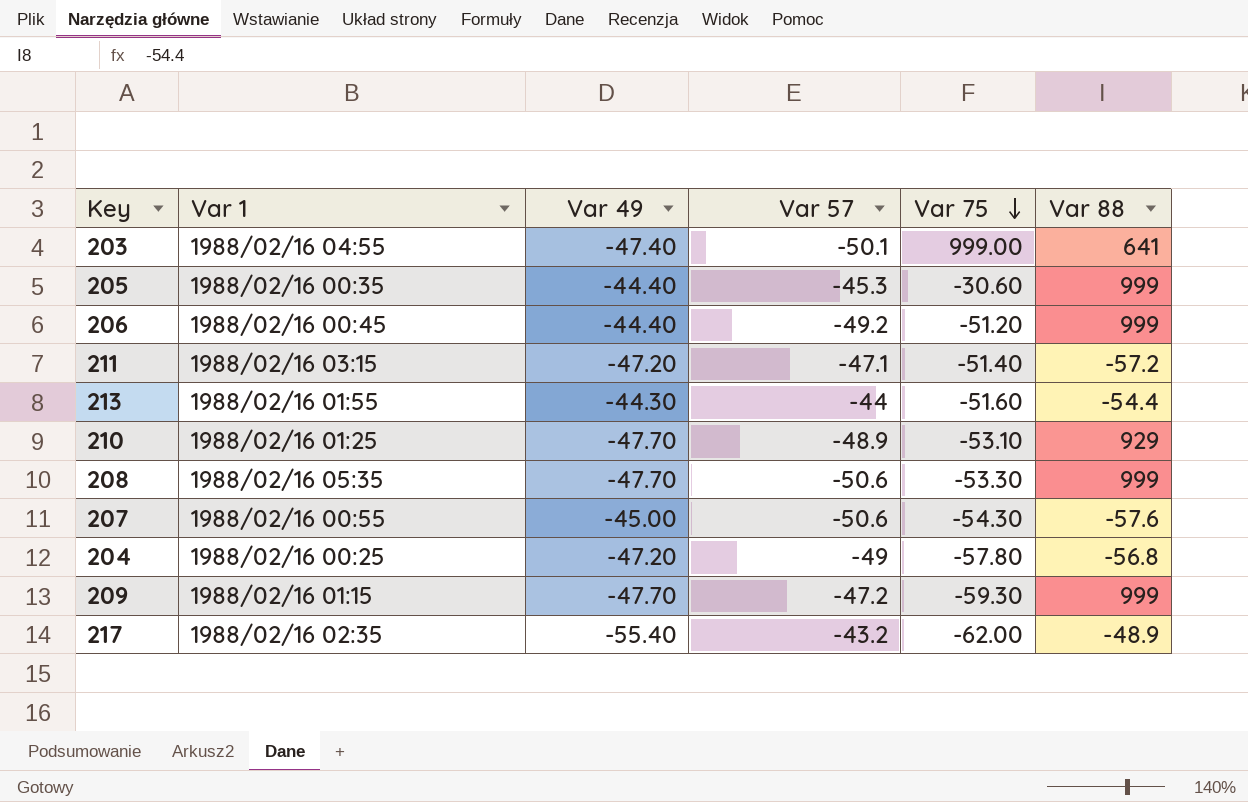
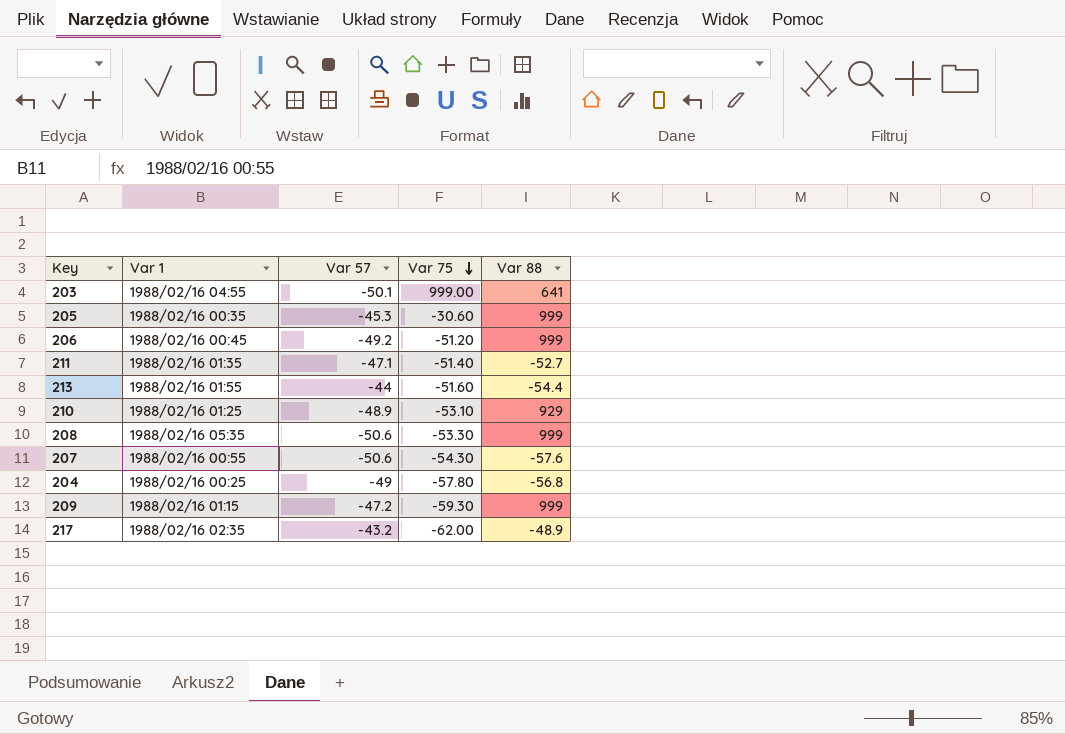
column Var 49 | position: 3 -> none
211 | Var 1: 1988/02/16 03:15 -> 1988/02/16 01:35
211 | Var 88: -57.2 -> -52.7

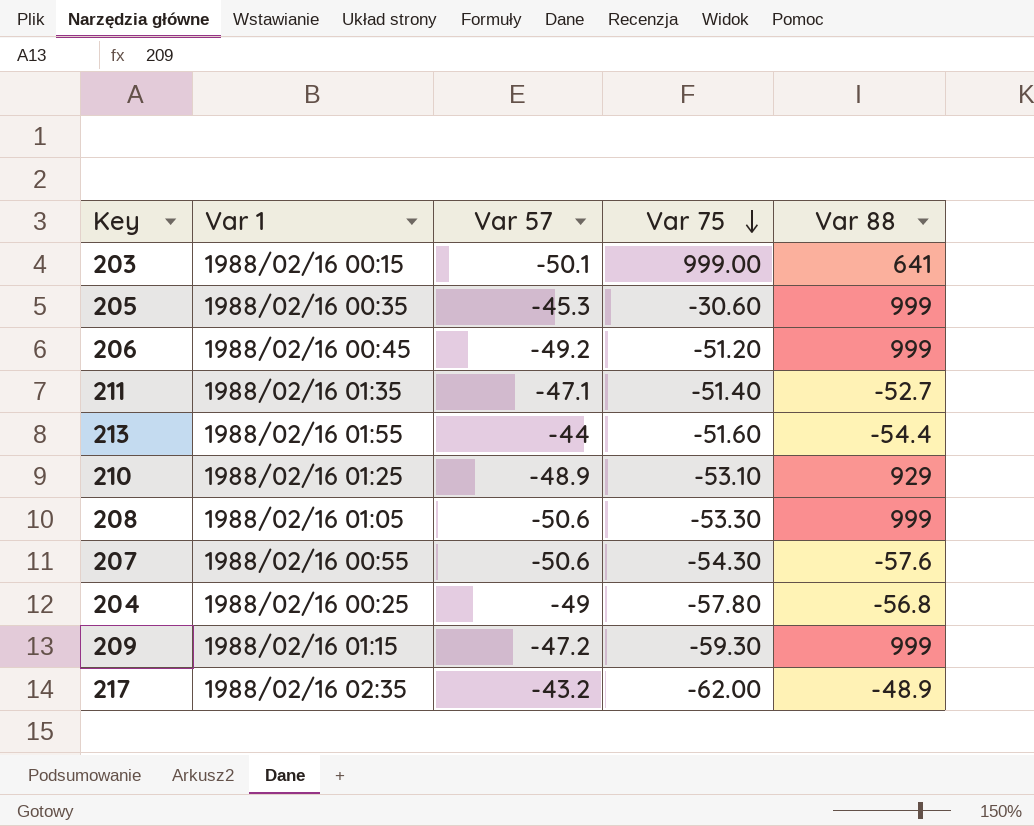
203 | Var 1: 1988/02/16 04:55 -> 1988/02/16 00:15
208 | Var 1: 1988/02/16 05:35 -> 1988/02/16 01:05

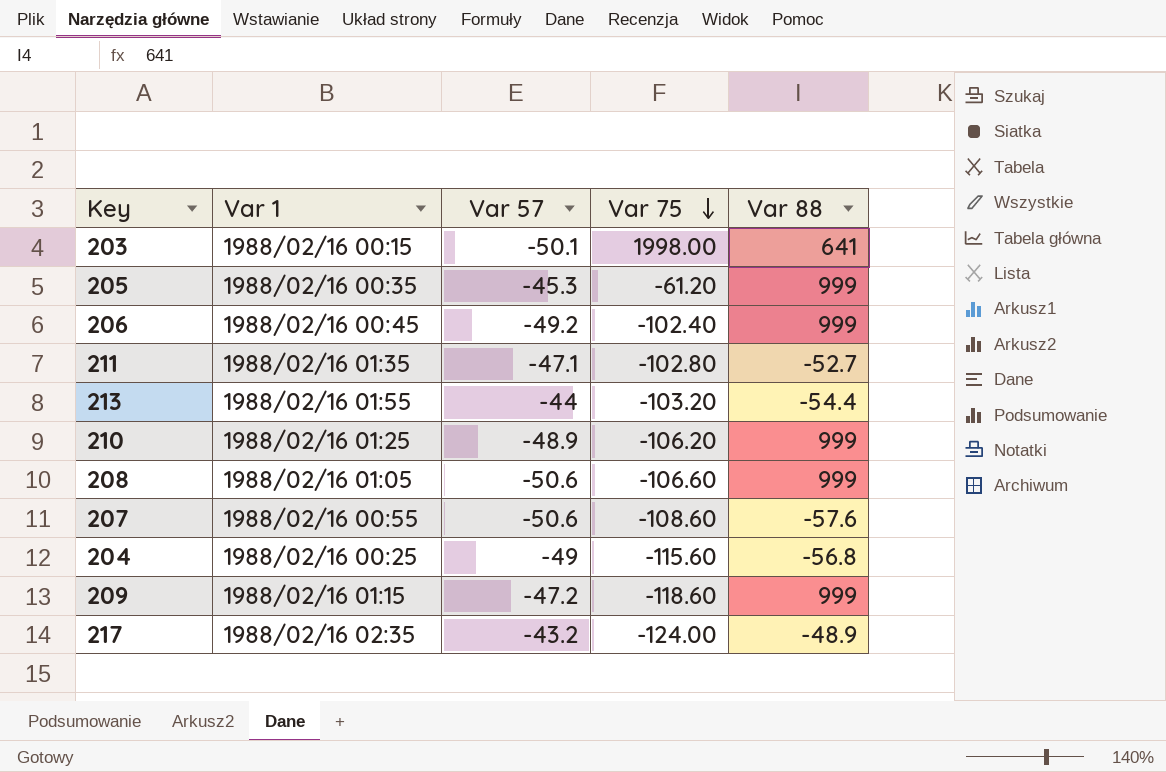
203 | Var 75: 999.00 -> 1998.00
205 | Var 75: -30.60 -> -61.20
206 | Var 75: -51.20 -> -102.40
211 | Var 75: -51.40 -> -102.80
213 | Var 75: -51.60 -> -103.20
210 | Var 75: -53.10 -> -106.20
210 | Var 88: 929 -> 999
208 | Var 75: -53.30 -> -106.60
207 | Var 75: -54.30 -> -108.60
204 | Var 75: -57.80 -> -115.60
209 | Var 75: -59.30 -> -118.60
217 | Var 75: -62.00 -> -124.00

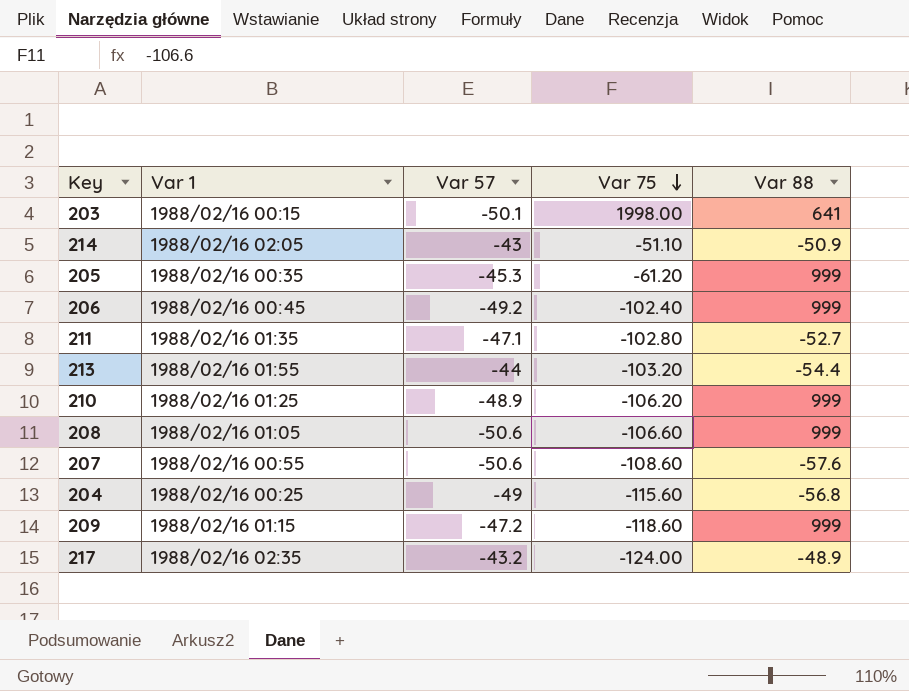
row 214: none -> 1988/02/16 02:05 | -43 | -51.10 | -50.9

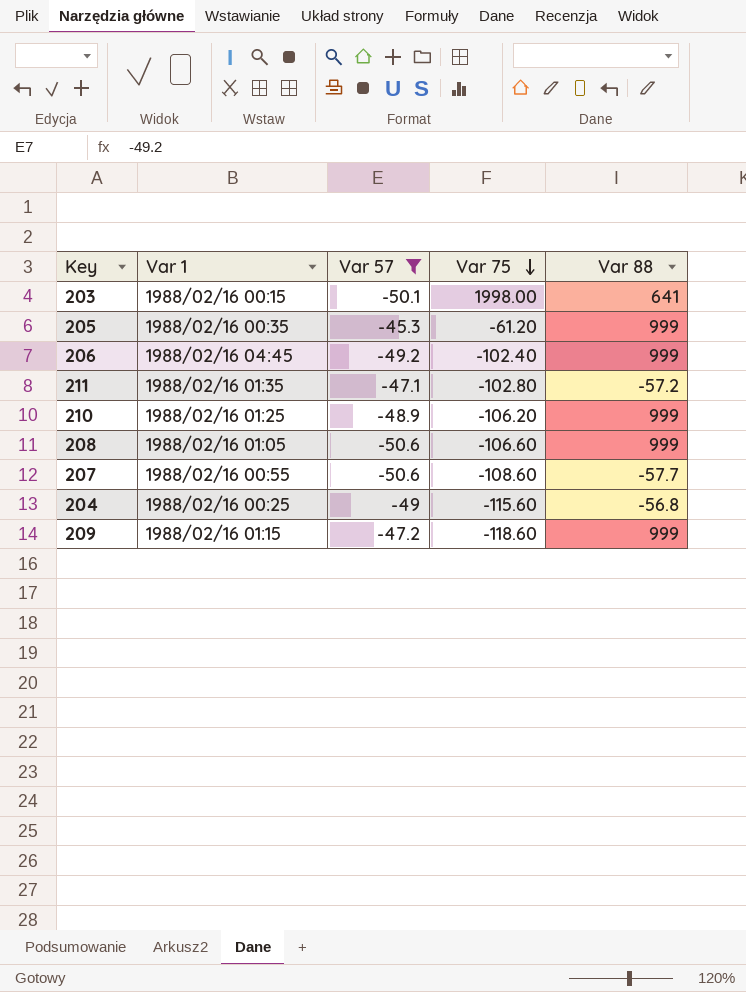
filter: none -> Var 57 <= -45.3
206 | Var 1: 1988/02/16 00:45 -> 1988/02/16 04:45
211 | Var 88: -52.7 -> -57.2
207 | Var 88: -57.6 -> -57.7

